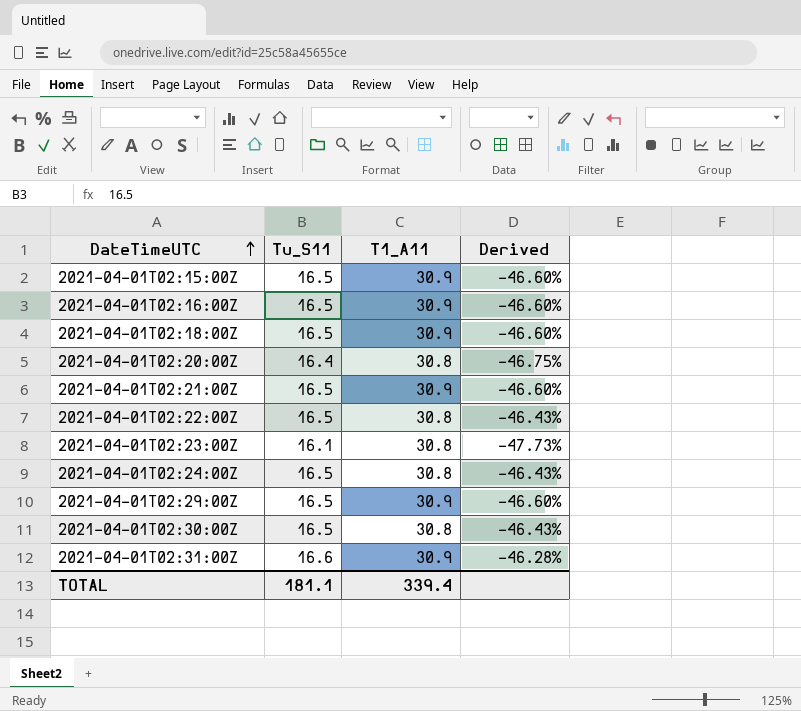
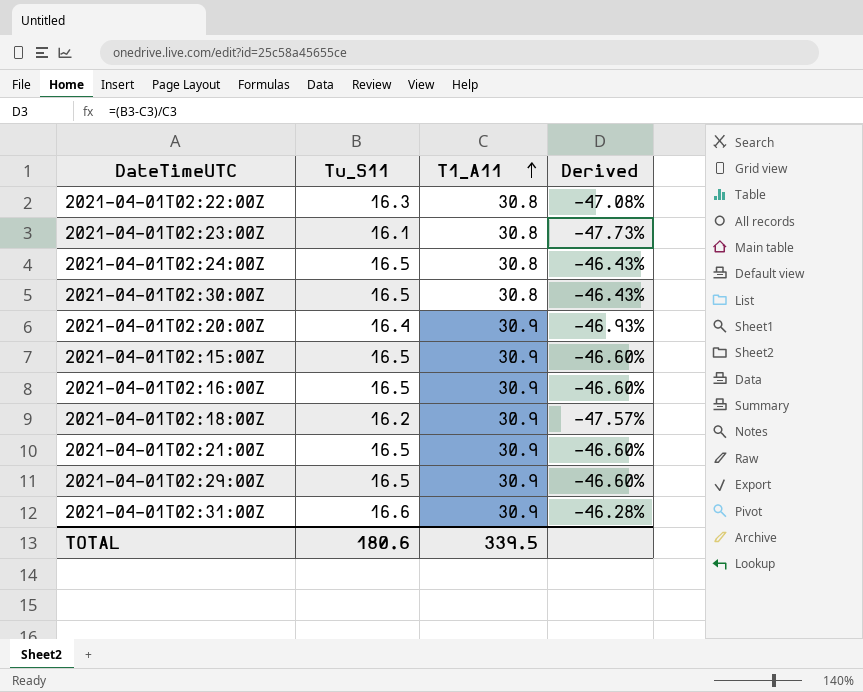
row order: DateTimeUTC ascending -> T1_A11 ascending
2021-04-01T02:22:00Z | Tu_S11: 16.5 -> 16.3
2021-04-01T02:22:00Z | Derived: -46.43% -> -47.08%
2021-04-01T02:20:00Z | T1_A11: 30.8 -> 30.9
2021-04-01T02:20:00Z | Derived: -46.75% -> -46.93%
2021-04-01T02:18:00Z | Tu_S11: 16.5 -> 16.2
2021-04-01T02:18:00Z | Derived: -46.60% -> -47.57%
TOTAL | Tu_S11: 181.1 -> 180.6
TOTAL | T1_A11: 339.4 -> 339.5

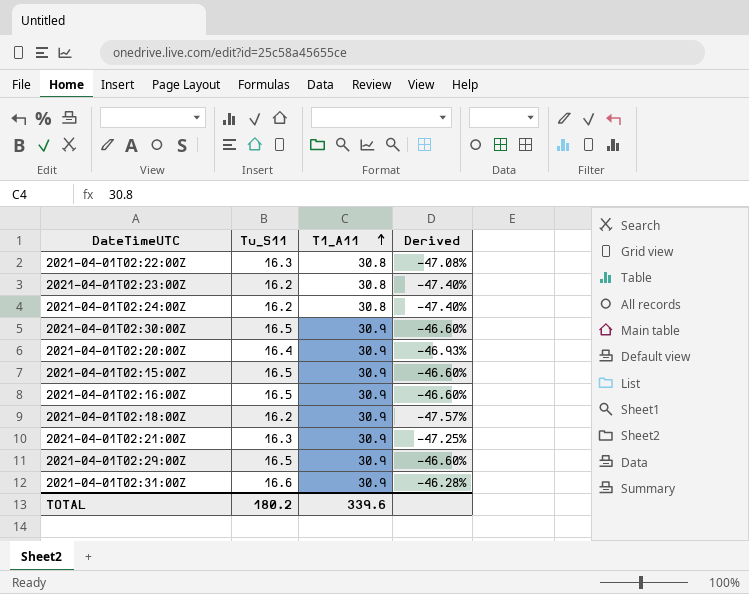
2021-04-01T02:23:00Z | Tu_S11: 16.1 -> 16.2
2021-04-01T02:23:00Z | Derived: -47.73% -> -47.40%
2021-04-01T02:24:00Z | Tu_S11: 16.5 -> 16.2
2021-04-01T02:24:00Z | Derived: -46.43% -> -47.40%
2021-04-01T02:30:00Z | T1_A11: 30.8 -> 30.9
2021-04-01T02:30:00Z | Derived: -46.43% -> -46.60%
2021-04-01T02:21:00Z | Tu_S11: 16.5 -> 16.3
2021-04-01T02:21:00Z | Derived: -46.60% -> -47.25%
TOTAL | Tu_S11: 180.6 -> 180.2
TOTAL | T1_A11: 339.5 -> 339.6

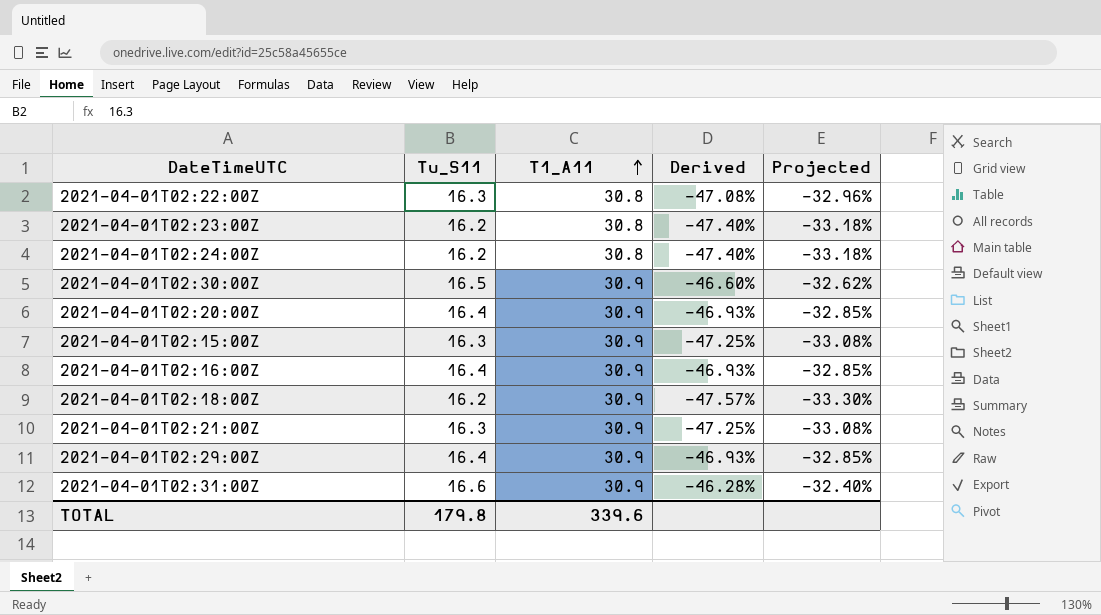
column Projected | formula: none -> [Derived] * 0.7
2021-04-01T02:15:00Z | Tu_S11: 16.5 -> 16.3
2021-04-01T02:15:00Z | Derived: -46.60% -> -47.25%
2021-04-01T02:16:00Z | Tu_S11: 16.5 -> 16.4
2021-04-01T02:16:00Z | Derived: -46.60% -> -46.93%
2021-04-01T02:29:00Z | Tu_S11: 16.5 -> 16.4
2021-04-01T02:29:00Z | Derived: -46.60% -> -46.93%
TOTAL | Tu_S11: 180.2 -> 179.8

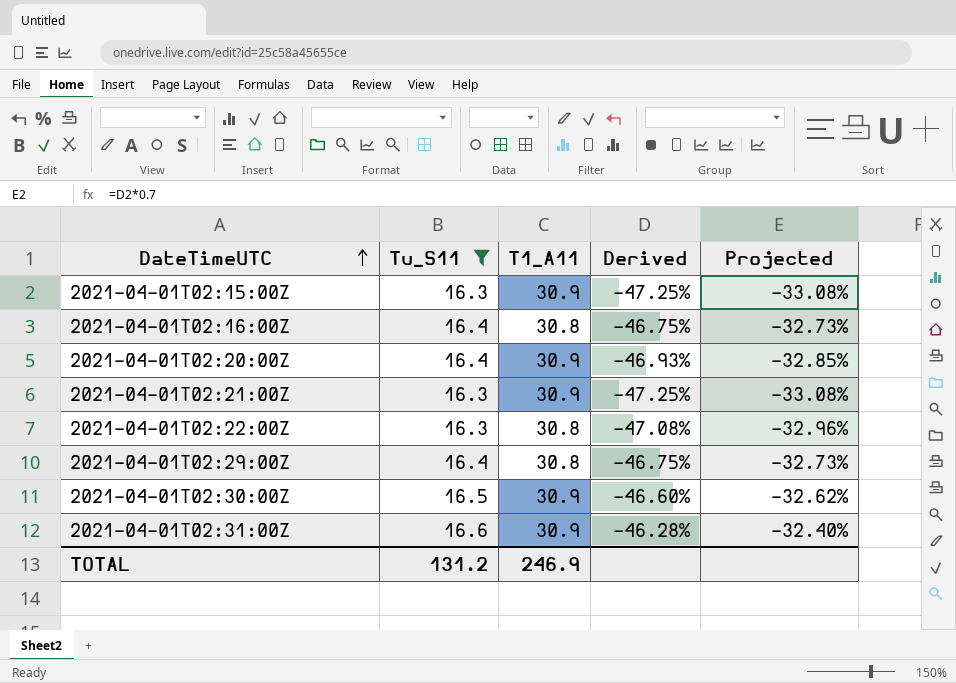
filter: none -> Tu_S11 != 16.2
row order: T1_A11 ascending -> DateTimeUTC ascending
2021-04-01T02:16:00Z | T1_A11: 30.9 -> 30.8
2021-04-01T02:16:00Z | Derived: -46.93% -> -46.75%
2021-04-01T02:16:00Z | Projected: -32.85% -> -32.73%
2021-04-01T02:29:00Z | T1_A11: 30.9 -> 30.8
2021-04-01T02:29:00Z | Derived: -46.93% -> -46.75%
2021-04-01T02:29:00Z | Projected: -32.85% -> -32.73%
TOTAL | Tu_S11: 179.8 -> 131.2
TOTAL | T1_A11: 339.6 -> 246.9

